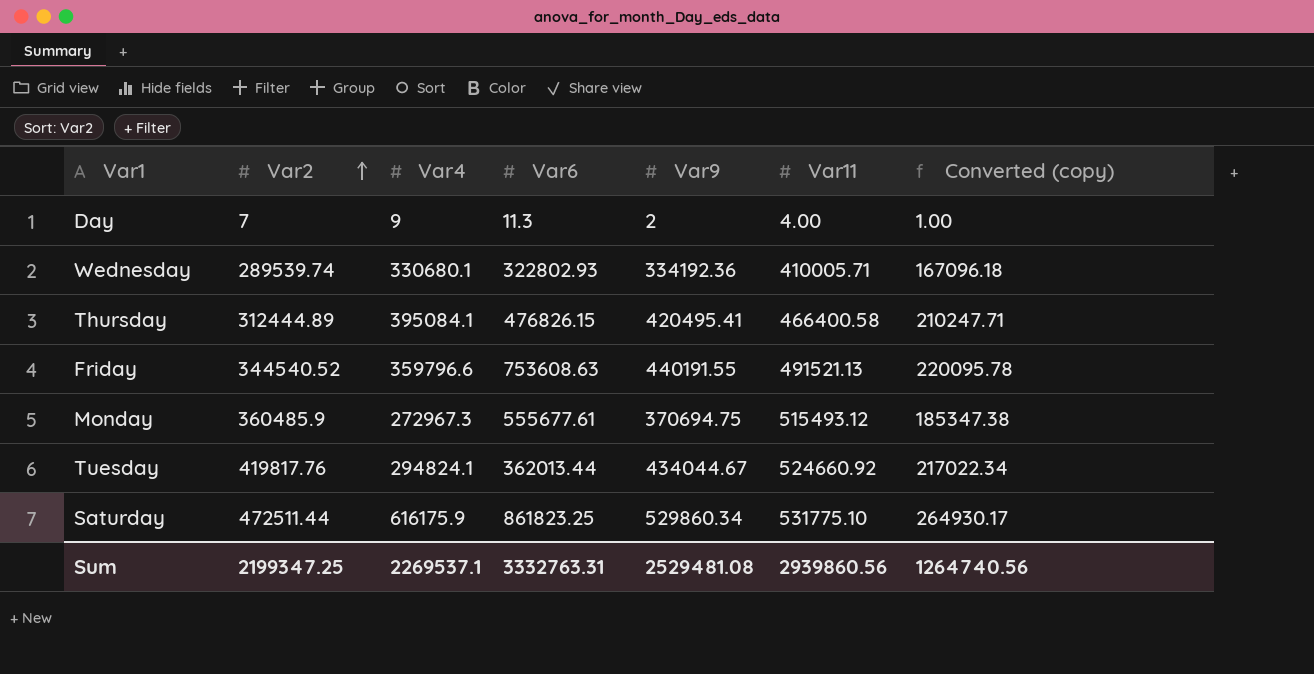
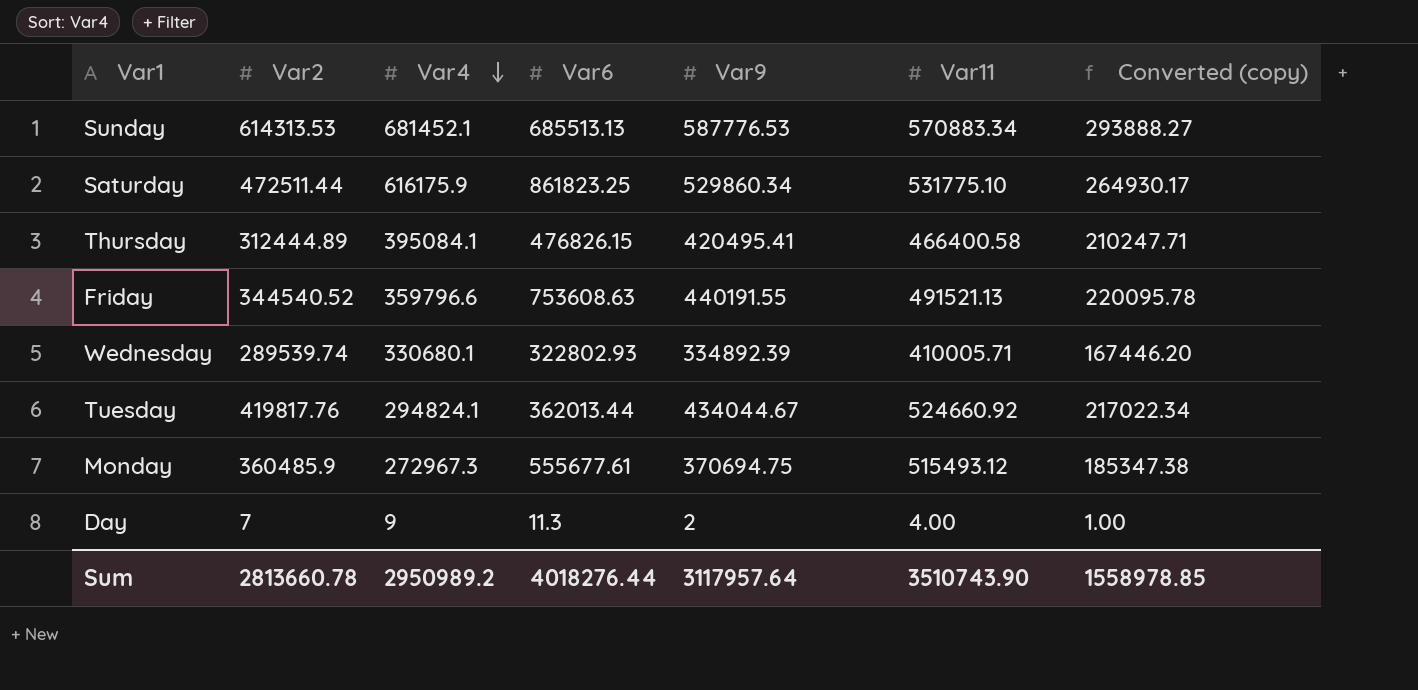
row order: Var2 ascending -> Var4 descending
row Sunday: none -> 614313.53 | 681452.1 | 685513.13 | 587776.53 | 570883.34 | 293888.27
Wednesday | Var9: 334192.36 -> 334892.39
Wednesday | Converted (copy): 167096.18 -> 167446.20
Sum | Var2: 2199347.25 -> 2813660.78
Sum | Var4: 2269537.1 -> 2950989.2
Sum | Var6: 3332763.31 -> 4018276.44
Sum | Var9: 2529481.08 -> 3117957.64
Sum | Var11: 2939860.56 -> 3510743.90
Sum | Converted (copy): 1264740.56 -> 1558978.85

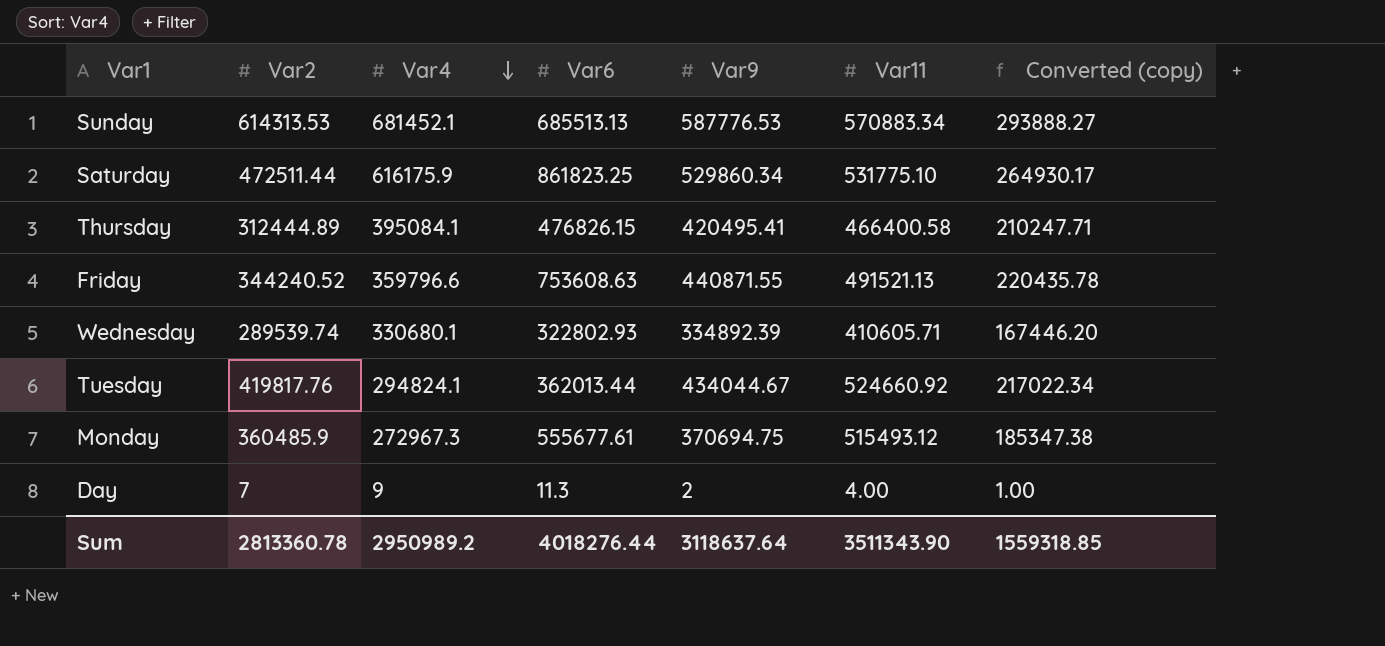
Friday | Var2: 344540.52 -> 344240.52
Friday | Var9: 440191.55 -> 440871.55
Friday | Converted (copy): 220095.78 -> 220435.78
Wednesday | Var11: 410005.71 -> 410605.71
Sum | Var2: 2813660.78 -> 2813360.78
Sum | Var9: 3117957.64 -> 3118637.64
Sum | Var11: 3510743.90 -> 3511343.90
Sum | Converted (copy): 1558978.85 -> 1559318.85

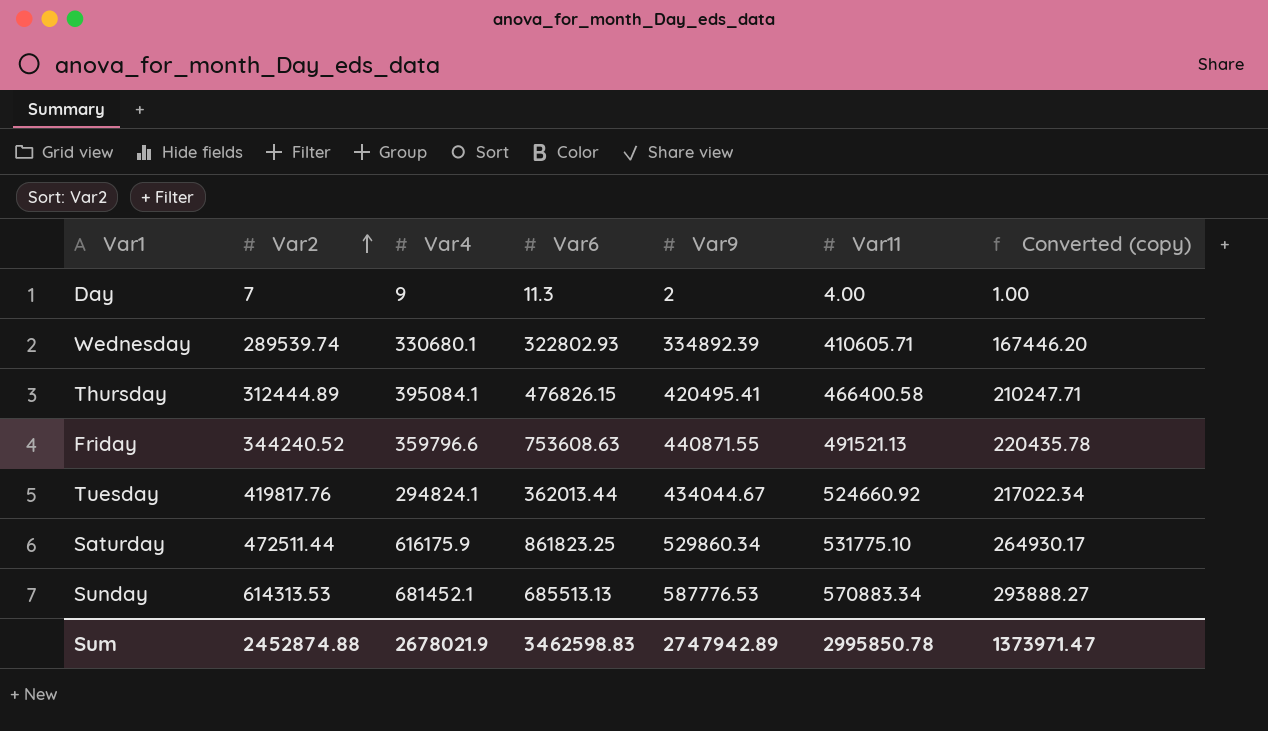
row order: Var4 descending -> Var2 ascending
row Monday: 360485.9 | 272967.3 | 555677.61 | 370694.75 | 515493.12 | 185347.38 -> none
Sum | Var2: 2813360.78 -> 2452874.88
Sum | Var4: 2950989.2 -> 2678021.9
Sum | Var6: 4018276.44 -> 3462598.83
Sum | Var9: 3118637.64 -> 2747942.89
Sum | Var11: 3511343.90 -> 2995850.78
Sum | Converted (copy): 1559318.85 -> 1373971.47

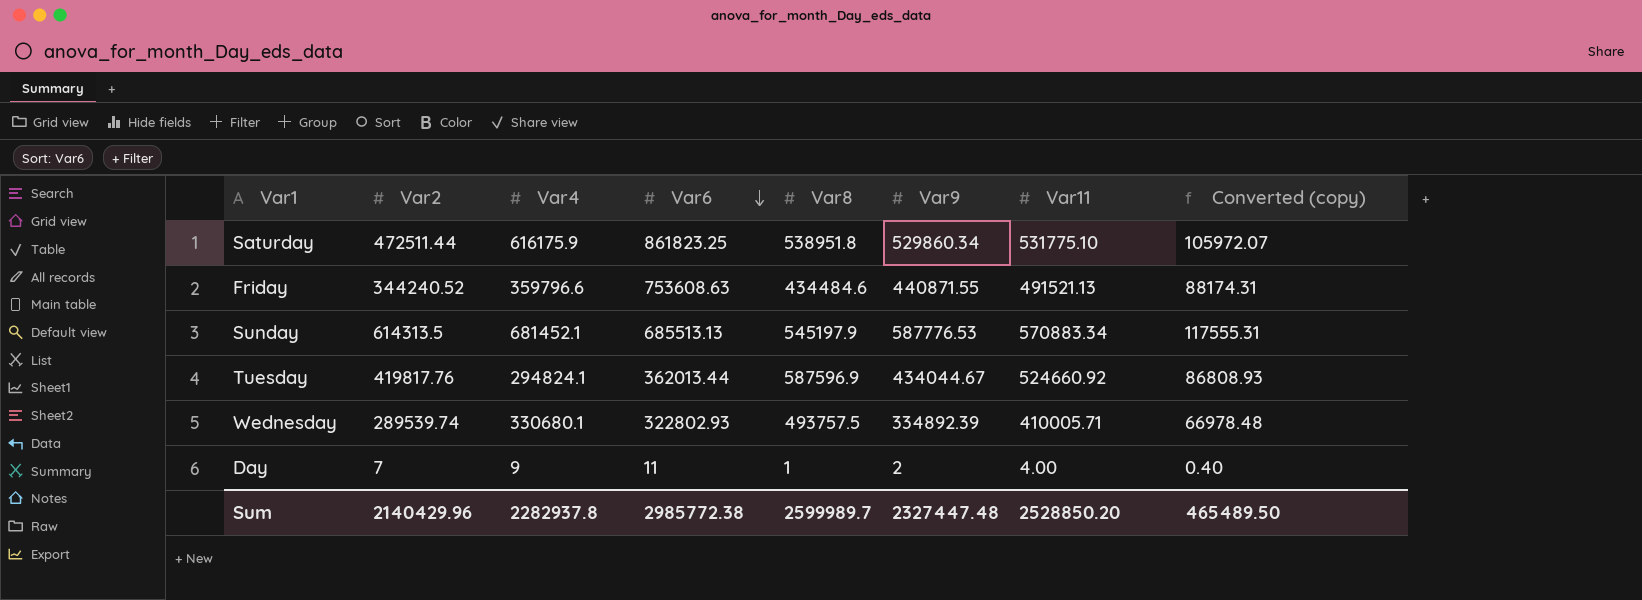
row order: Var2 ascending -> Var6 descending
column Var8 | position: none -> 5
column Converted (copy) | formula: [Var9] * 0.5 -> [Var9] * 0.2
row Thursday: 312444.89 | 395084.1 | 476826.15 | 420495.41 | 466400.58 | 210247.71 -> none
Sunday | Var2: 614313.53 -> 614313.5
Wednesday | Var11: 410605.71 -> 410005.71
Day | Var6: 11.3 -> 11
Sum | Var2: 2452874.88 -> 2140429.96
Sum | Var4: 2678021.9 -> 2282937.8
Sum | Var6: 3462598.83 -> 2985772.38
Sum | Var9: 2747942.89 -> 2327447.48
Sum | Var11: 2995850.78 -> 2528850.20
Sum | Converted (copy): 1373971.47 -> 465489.50

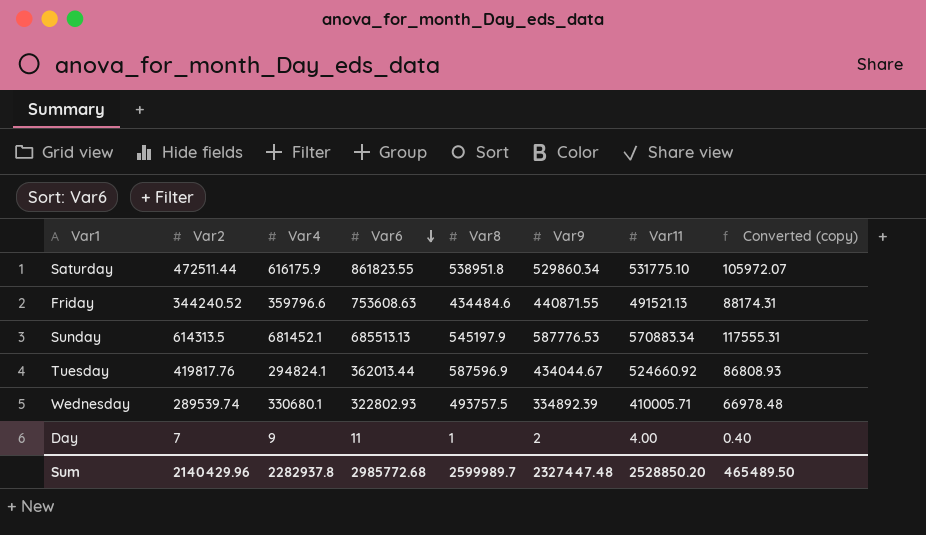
Saturday | Var6: 861823.25 -> 861823.55
Sum | Var6: 2985772.38 -> 2985772.68

